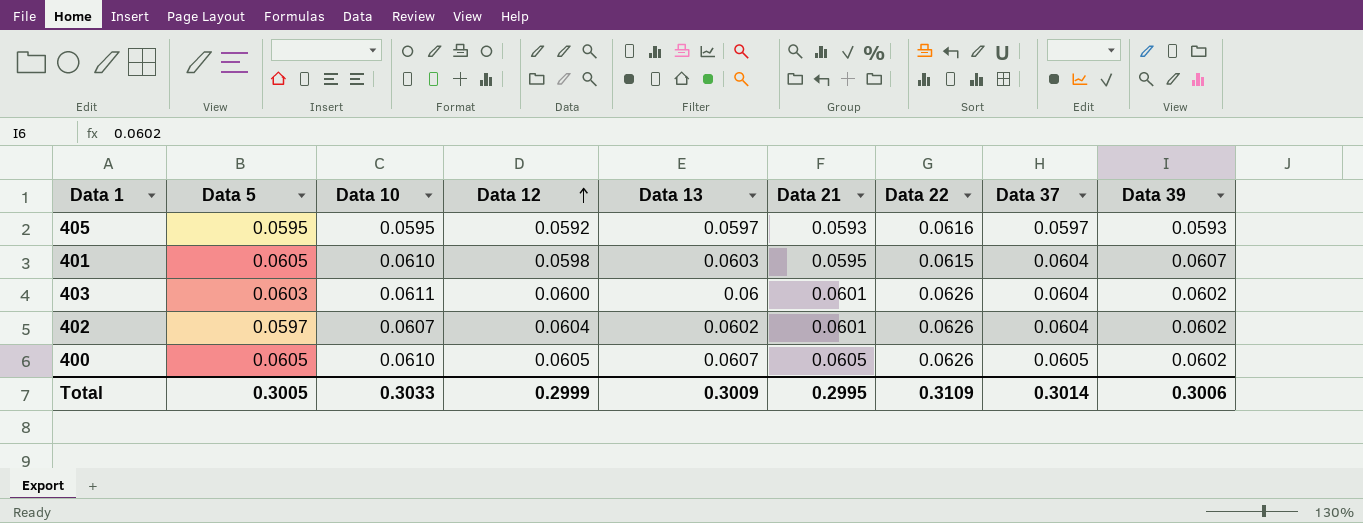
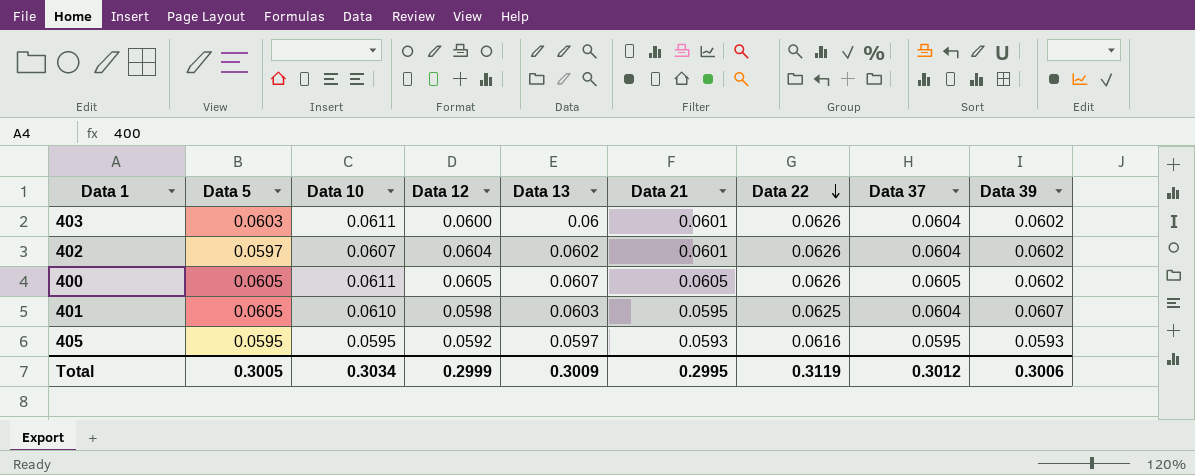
row order: Data 12 ascending -> Data 22 descending
400 | Data 10: 0.0610 -> 0.0611
401 | Data 22: 0.0615 -> 0.0625
405 | Data 37: 0.0597 -> 0.0595
Total | Data 10: 0.3033 -> 0.3034
Total | Data 22: 0.3109 -> 0.3119
Total | Data 37: 0.3014 -> 0.3012

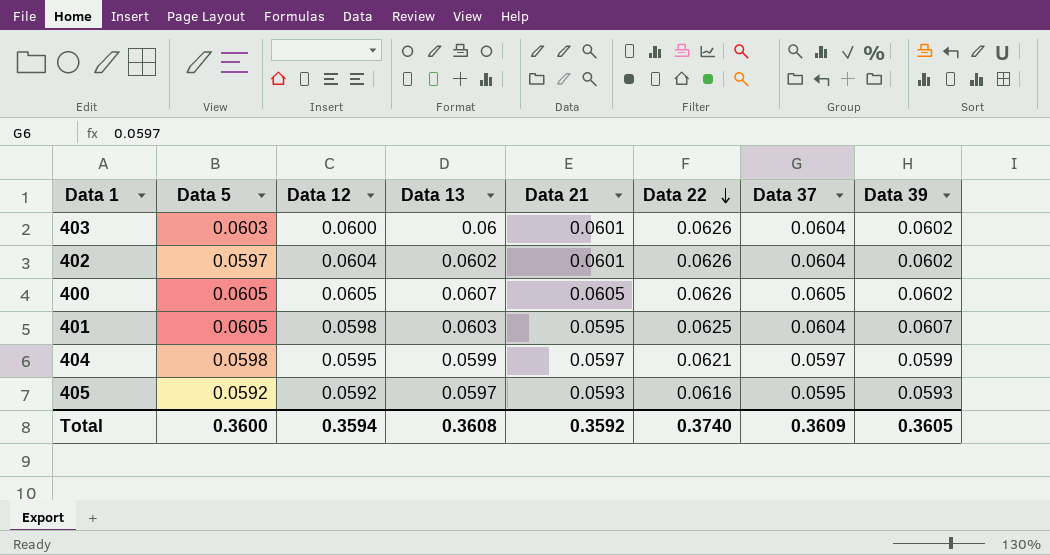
column Data 10 | position: 3 -> none
row 404: none -> 0.0598 | 0.0595 | 0.0599 | 0.0597 | 0.0621 | 0.0597 | 0.0599
405 | Data 5: 0.0595 -> 0.0592
Total | Data 5: 0.3005 -> 0.3600
Total | Data 12: 0.2999 -> 0.3594
Total | Data 13: 0.3009 -> 0.3608
Total | Data 21: 0.2995 -> 0.3592
Total | Data 22: 0.3119 -> 0.3740
Total | Data 37: 0.3012 -> 0.3609
Total | Data 39: 0.3006 -> 0.3605

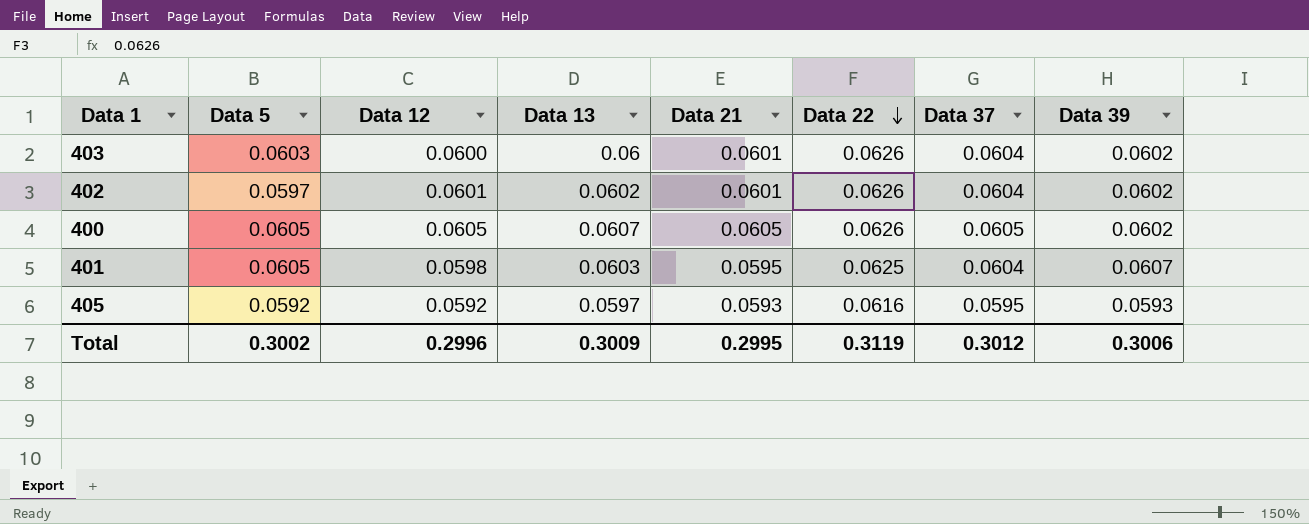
row 404: 0.0598 | 0.0595 | 0.0599 | 0.0597 | 0.0621 | 0.0597 | 0.0599 -> none
402 | Data 12: 0.0604 -> 0.0601
Total | Data 5: 0.3600 -> 0.3002
Total | Data 12: 0.3594 -> 0.2996
Total | Data 13: 0.3608 -> 0.3009
Total | Data 21: 0.3592 -> 0.2995
Total | Data 22: 0.3740 -> 0.3119
Total | Data 37: 0.3609 -> 0.3012
Total | Data 39: 0.3605 -> 0.3006

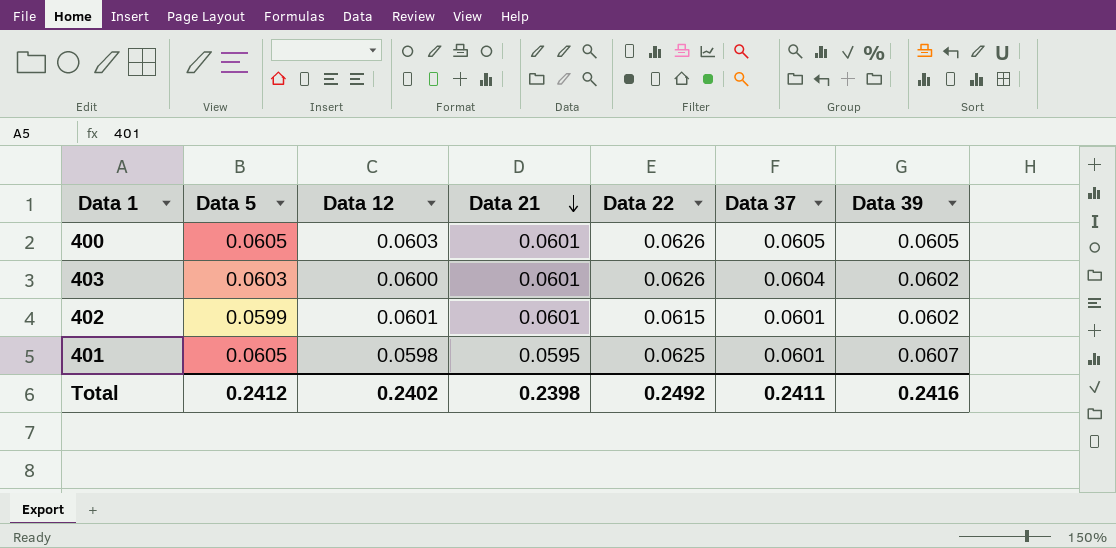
row order: Data 22 descending -> Data 21 descending
column Data 13 | position: 4 -> none
row 405: 0.0592 | 0.0592 | 0.0597 | 0.0593 | 0.0616 | 0.0595 | 0.0593 -> none
400 | Data 12: 0.0605 -> 0.0603
400 | Data 21: 0.0605 -> 0.0601
400 | Data 39: 0.0602 -> 0.0605
402 | Data 5: 0.0597 -> 0.0599
402 | Data 22: 0.0626 -> 0.0615
402 | Data 37: 0.0604 -> 0.0601
401 | Data 37: 0.0604 -> 0.0601
Total | Data 5: 0.3002 -> 0.2412
Total | Data 12: 0.2996 -> 0.2402
Total | Data 21: 0.2995 -> 0.2398
Total | Data 22: 0.3119 -> 0.2492
Total | Data 37: 0.3012 -> 0.2411
Total | Data 39: 0.3006 -> 0.2416

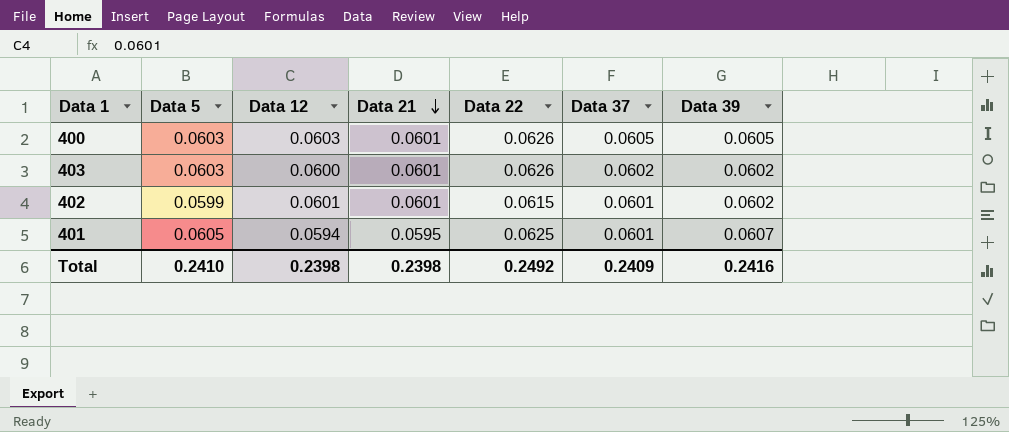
400 | Data 5: 0.0605 -> 0.0603
403 | Data 37: 0.0604 -> 0.0602
401 | Data 12: 0.0598 -> 0.0594
Total | Data 5: 0.2412 -> 0.2410
Total | Data 12: 0.2402 -> 0.2398
Total | Data 37: 0.2411 -> 0.2409

